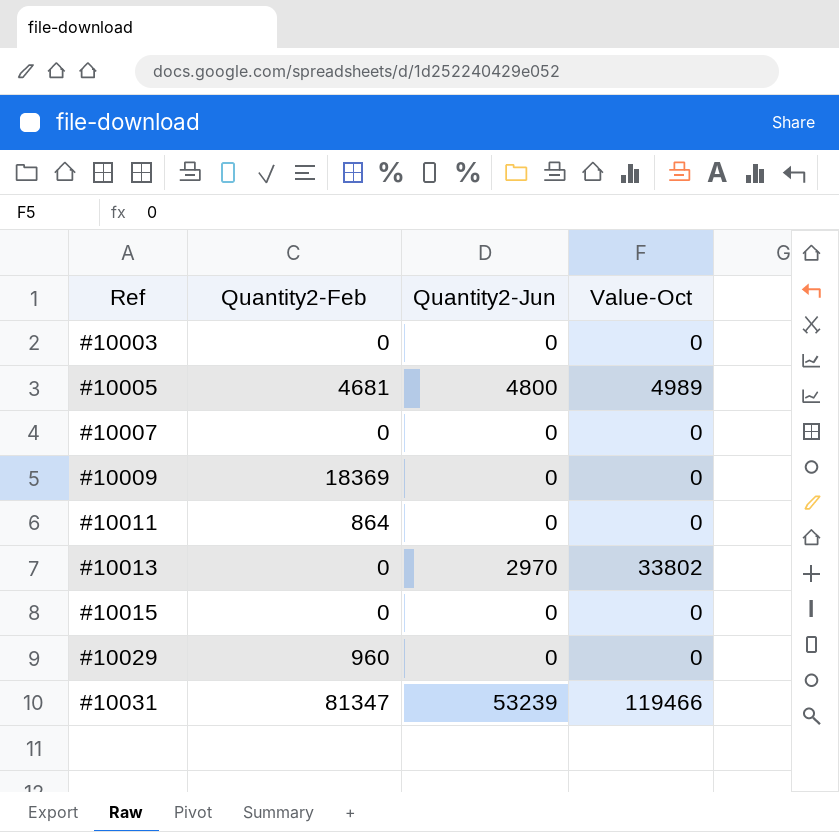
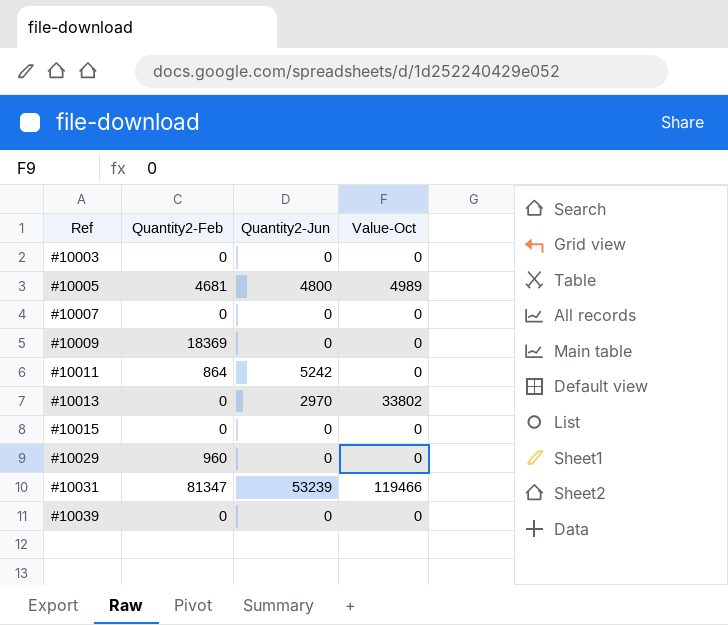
#10011 | Quantity2-Jun: 0 -> 5242
row #10039: none -> 0 | 0 | 0

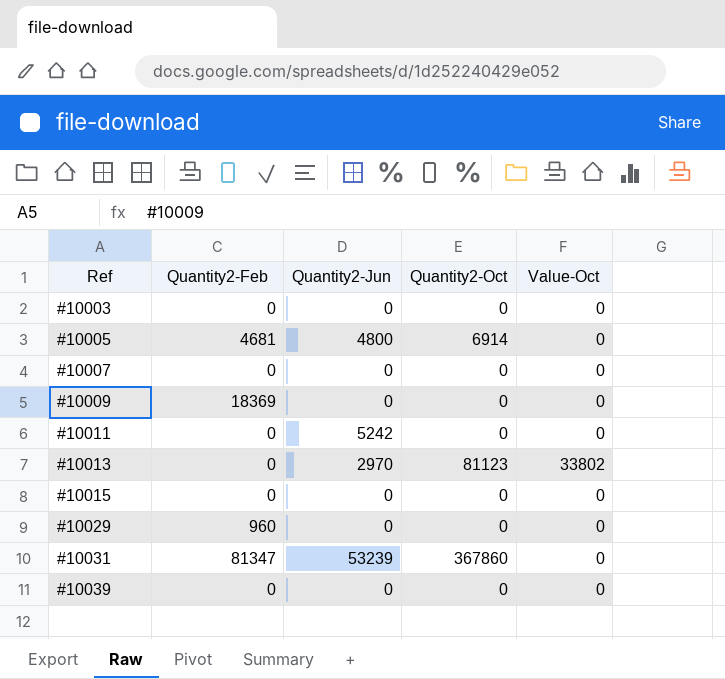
column Quantity2-Oct | position: none -> 4
#10005 | Value-Oct: 4989 -> 0
#10011 | Quantity2-Feb: 864 -> 0
#10031 | Value-Oct: 119466 -> 0

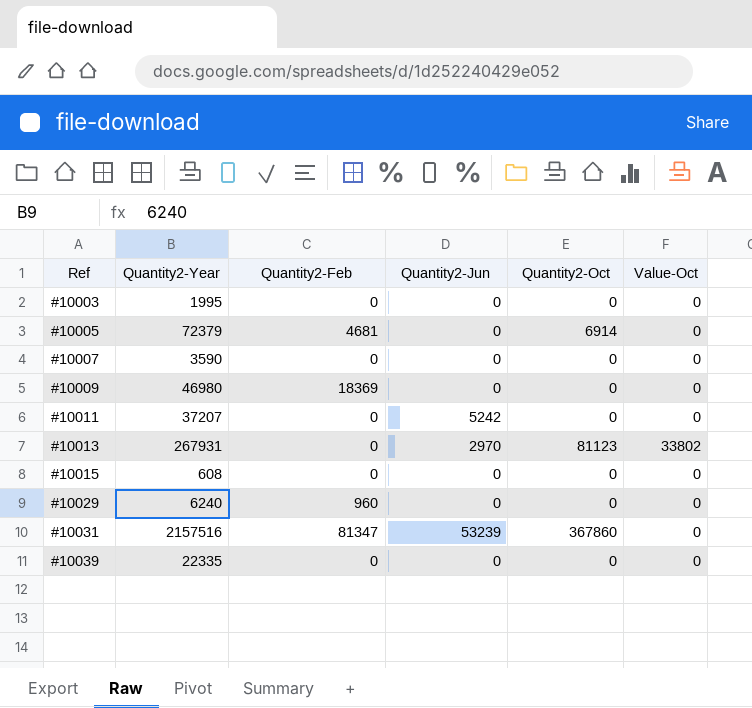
column Quantity2-Year | position: none -> 2
#10005 | Quantity2-Jun: 4800 -> 0

